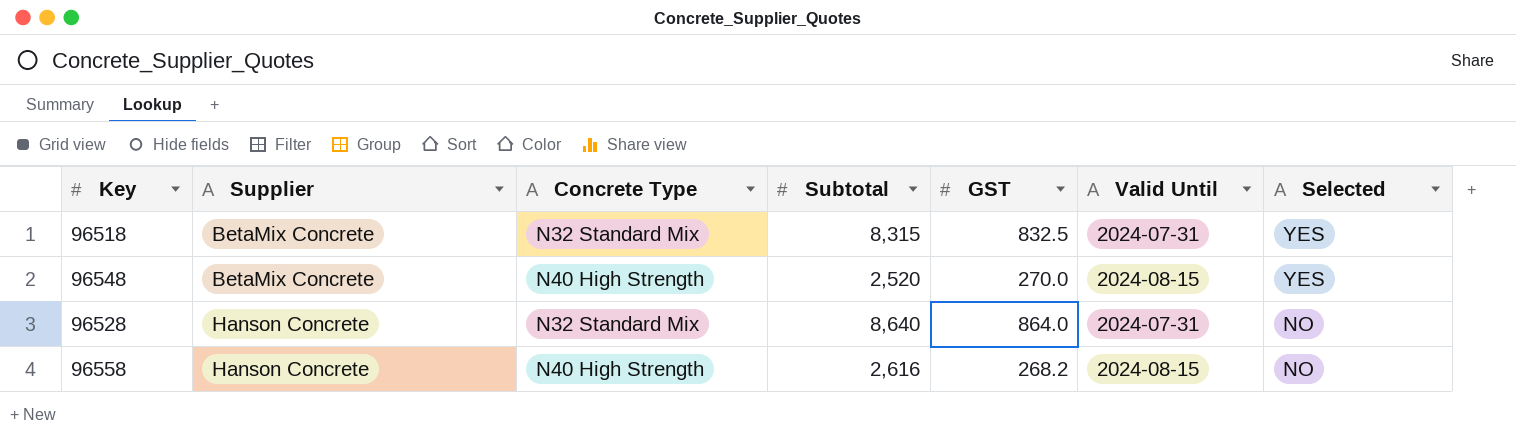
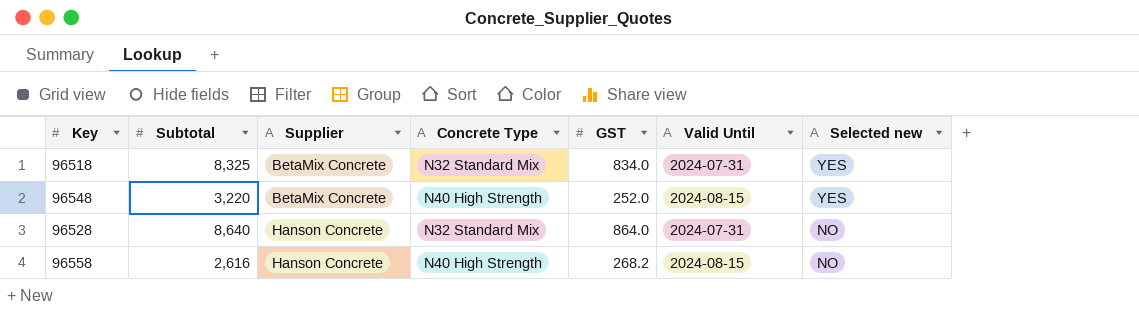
column Subtotal | position: 4 -> 2
column name: Selected -> Selected new
96518 | Subtotal: 8,315 -> 8,325
96518 | GST: 832.5 -> 834.0
96548 | Subtotal: 2,520 -> 3,220
96548 | GST: 270.0 -> 252.0

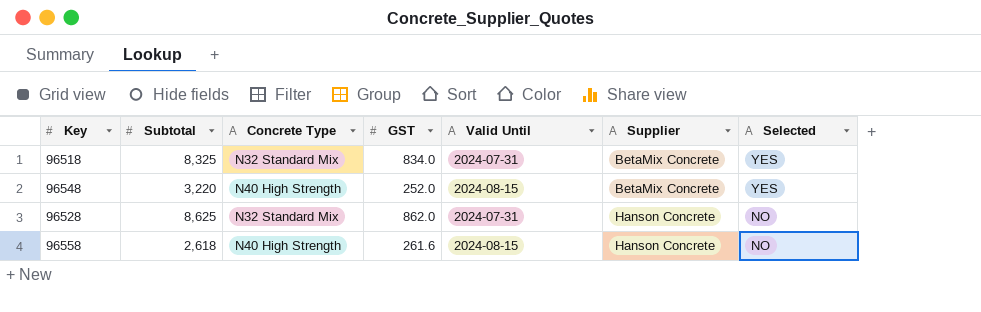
column Supplier | position: 3 -> 6
column name: Selected new -> Selected
96528 | Subtotal: 8,640 -> 8,625
96528 | GST: 864.0 -> 862.0
96558 | Subtotal: 2,616 -> 2,618
96558 | GST: 268.2 -> 261.6

